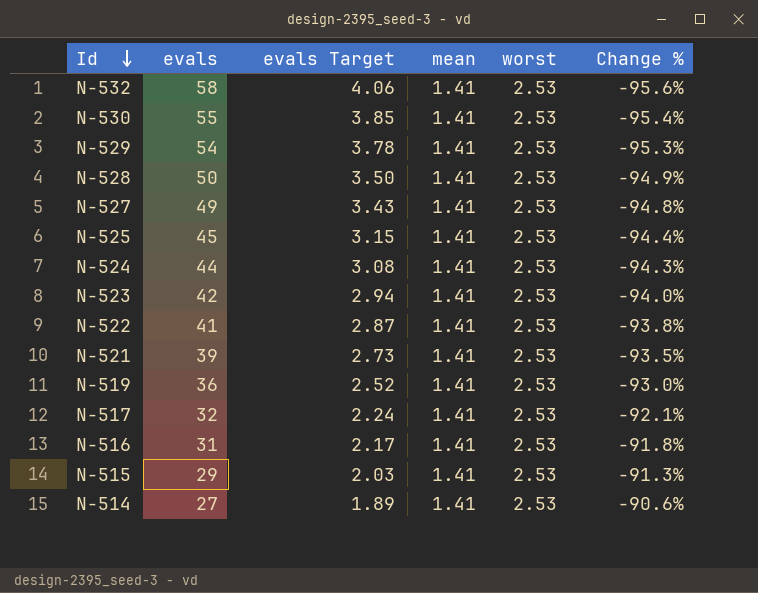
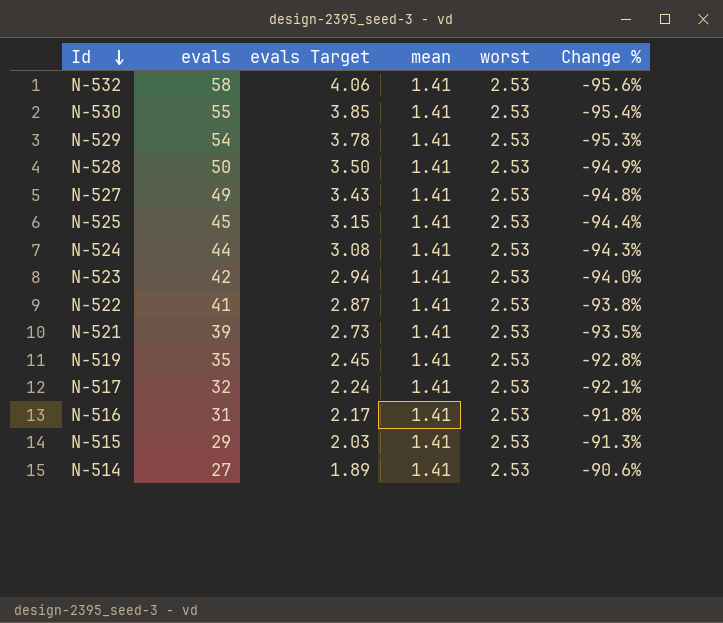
N-519 | evals: 36 -> 35
N-519 | evals Target: 2.52 -> 2.45
N-519 | Change %: -93.0% -> -92.8%

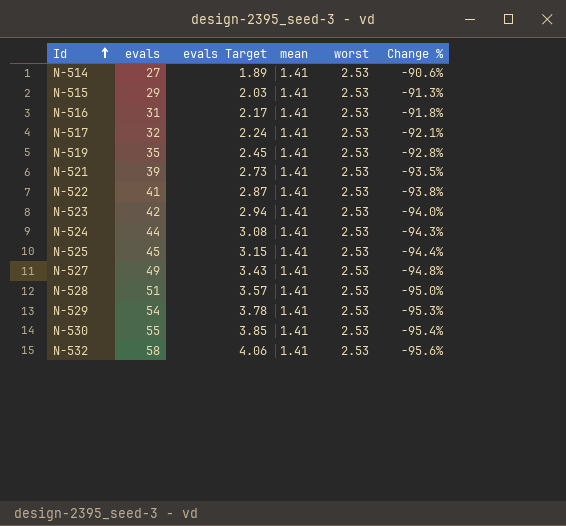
row order: Id descending -> Id ascending
N-528 | evals: 50 -> 51
N-528 | evals Target: 3.50 -> 3.57
N-528 | Change %: -94.9% -> -95.0%

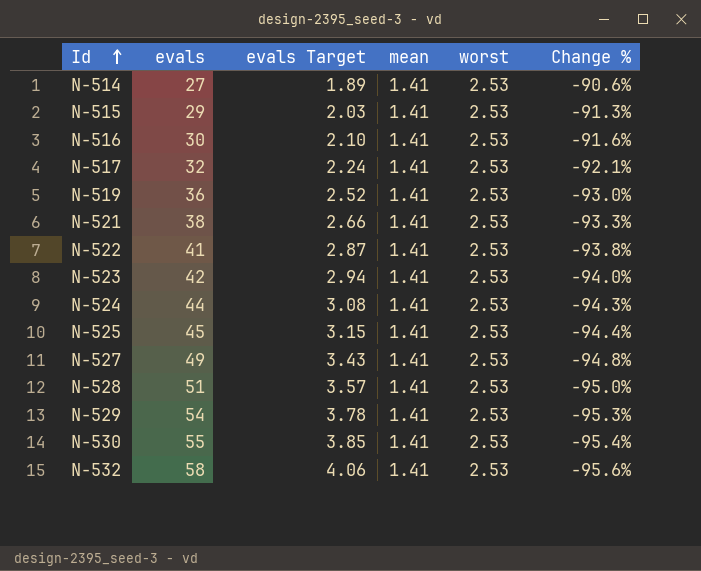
N-516 | evals: 31 -> 30
N-516 | evals Target: 2.17 -> 2.10
N-516 | Change %: -91.8% -> -91.6%
N-519 | evals: 35 -> 36
N-519 | evals Target: 2.45 -> 2.52
N-519 | Change %: -92.8% -> -93.0%
N-521 | evals: 39 -> 38
N-521 | evals Target: 2.73 -> 2.66
N-521 | Change %: -93.5% -> -93.3%

